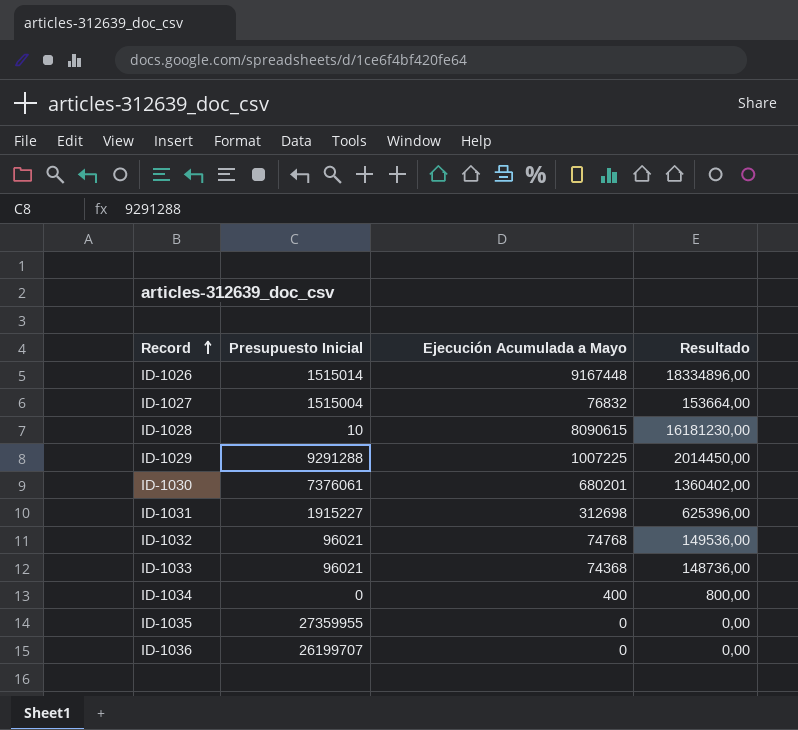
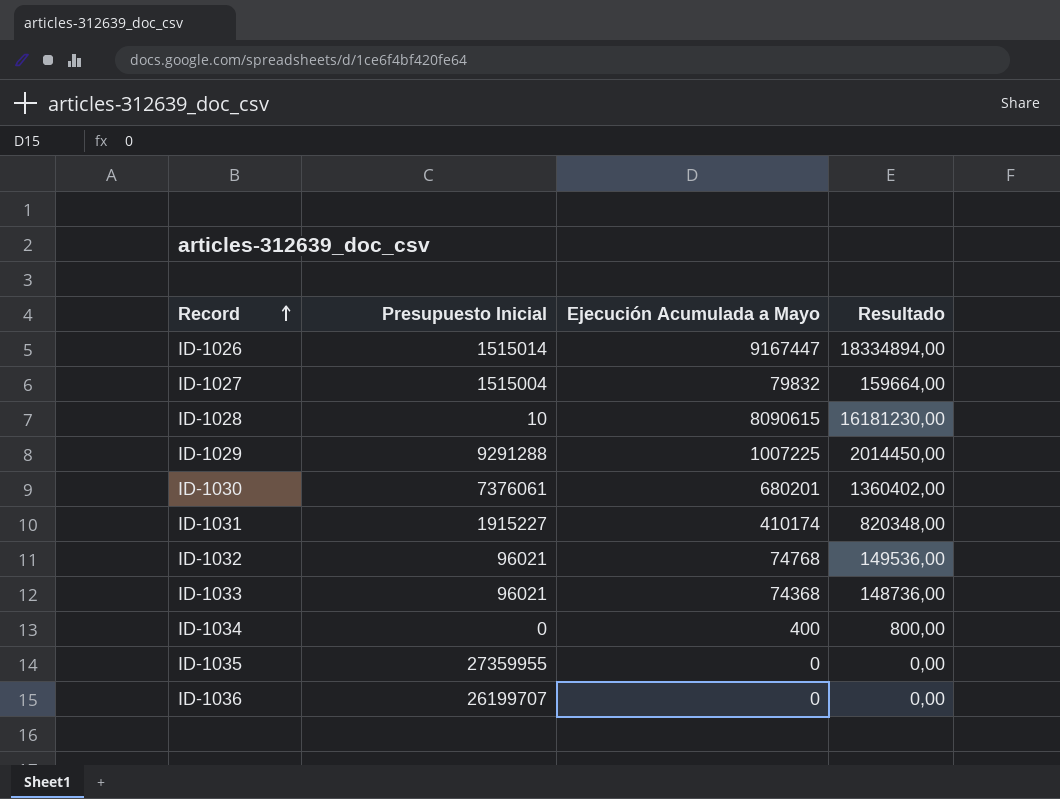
ID-1026 | Ejecución Acumulada a Mayo: 9167448 -> 9167447
ID-1026 | Resultado: 18334896,00 -> 18334894,00
ID-1027 | Ejecución Acumulada a Mayo: 76832 -> 79832
ID-1027 | Resultado: 153664,00 -> 159664,00
ID-1031 | Ejecución Acumulada a Mayo: 312698 -> 410174
ID-1031 | Resultado: 625396,00 -> 820348,00

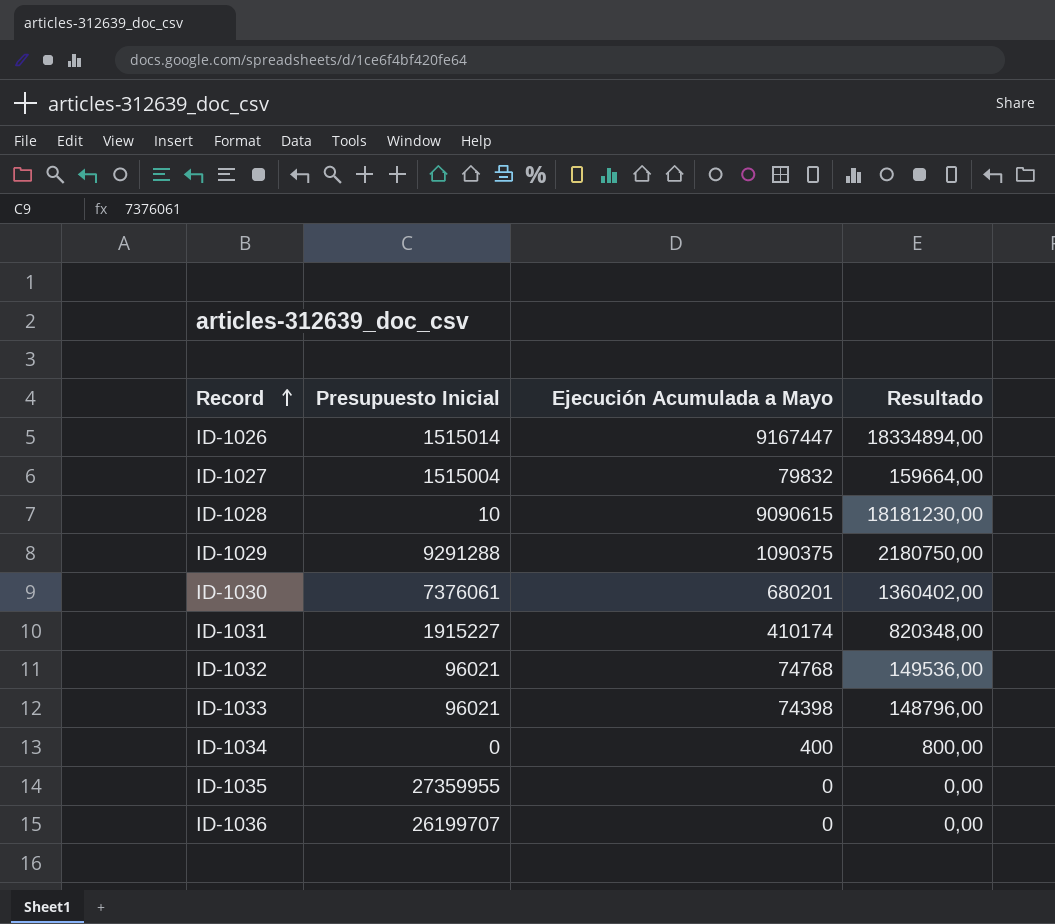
ID-1028 | Ejecución Acumulada a Mayo: 8090615 -> 9090615
ID-1028 | Resultado: 16181230,00 -> 18181230,00
ID-1029 | Ejecución Acumulada a Mayo: 1007225 -> 1090375
ID-1029 | Resultado: 2014450,00 -> 2180750,00
ID-1033 | Ejecución Acumulada a Mayo: 74368 -> 74398
ID-1033 | Resultado: 148736,00 -> 148796,00

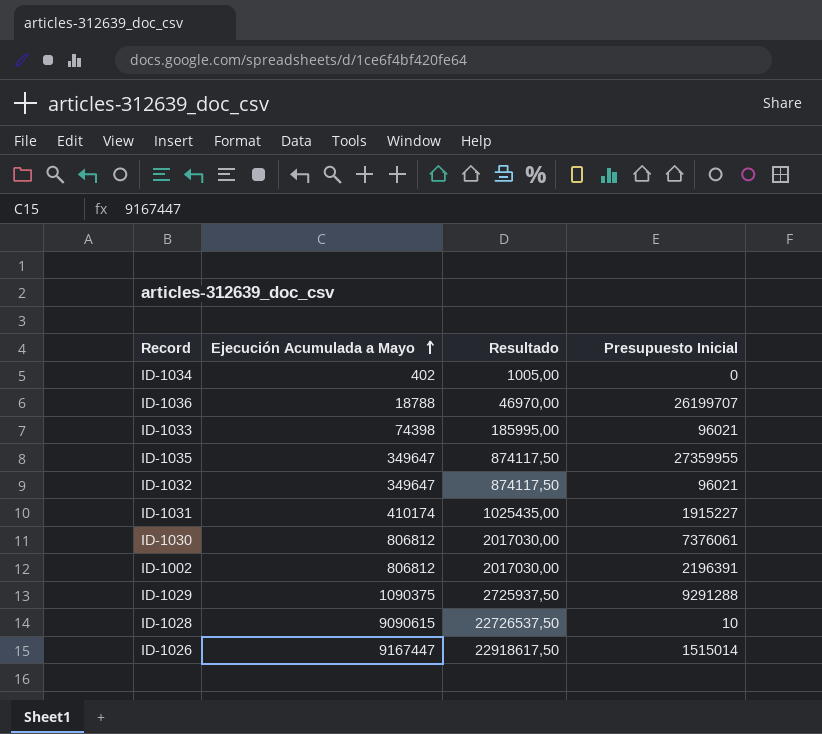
row order: Record ascending -> Ejecución Acumulada a Mayo ascending
column Resultado | formula: [Ejecución Acumulada a Mayo] * 2 -> [Ejecución Acumulada a Mayo] * 2,5
column Presupuesto Inicial | position: 2 -> 4
row ID-1027: 1515004 | 79832 | 159664,00 -> none
ID-1034 | Ejecución Acumulada a Mayo: 400 -> 402
ID-1036 | Ejecución Acumulada a Mayo: 0 -> 18788
ID-1035 | Ejecución Acumulada a Mayo: 0 -> 349647
ID-1032 | Ejecución Acumulada a Mayo: 74768 -> 349647
ID-1030 | Ejecución Acumulada a Mayo: 680201 -> 806812
row ID-1002: none -> 806812 | 2017030,00 | 2196391

